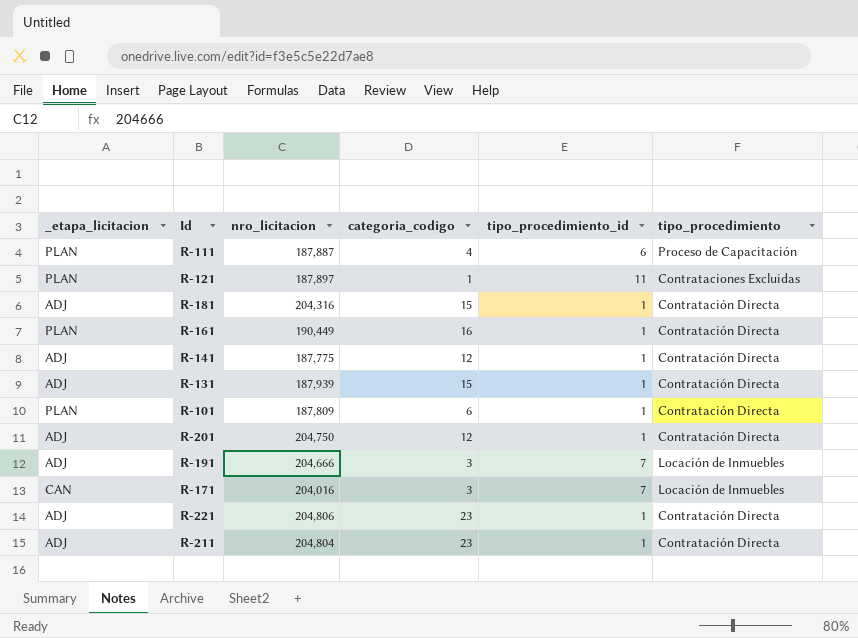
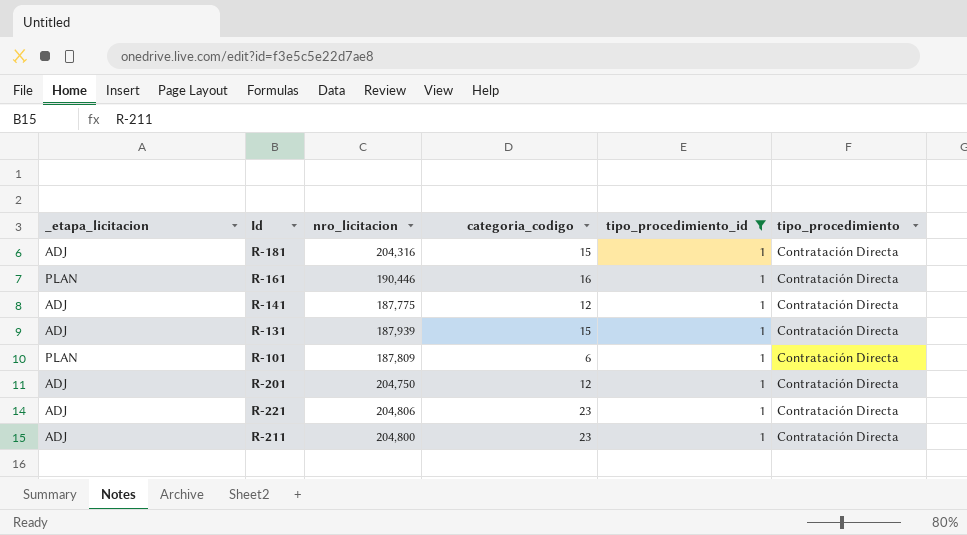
filter: none -> tipo_procedimiento_id = 1
R-161 | nro_licitacion: 190,449 -> 190,446
R-211 | nro_licitacion: 204,804 -> 204,800

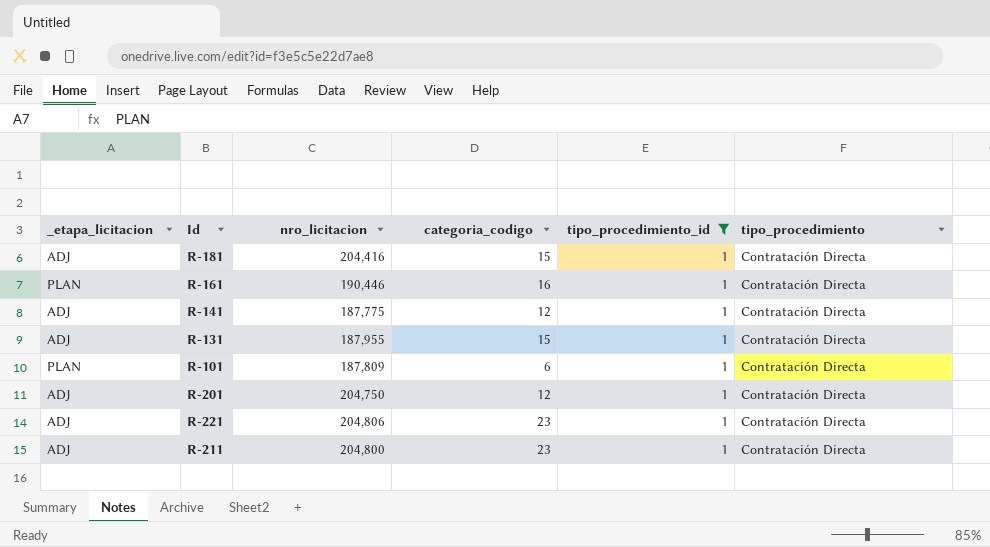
R-181 | nro_licitacion: 204,316 -> 204,416
R-131 | nro_licitacion: 187,939 -> 187,955

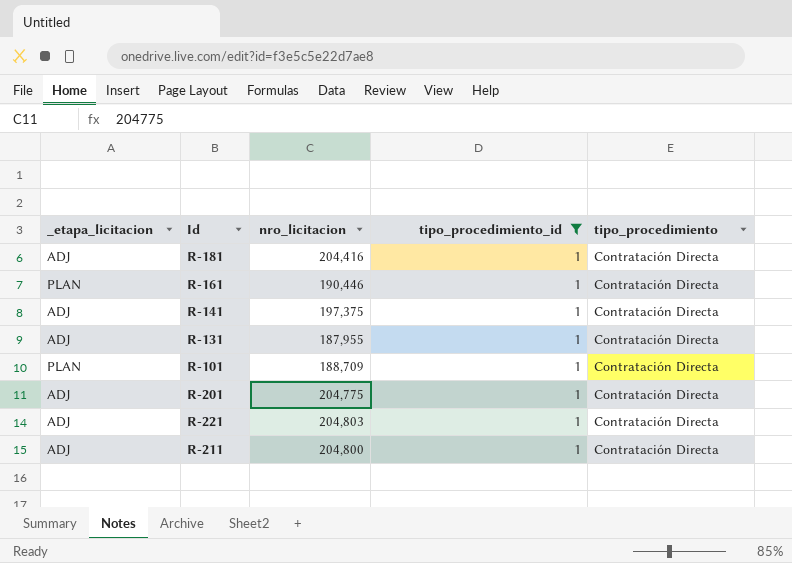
column categoria_codigo | position: 4 -> none
R-141 | nro_licitacion: 187,775 -> 197,375
R-101 | nro_licitacion: 187,809 -> 188,709
R-201 | nro_licitacion: 204,750 -> 204,775
R-221 | nro_licitacion: 204,806 -> 204,803

